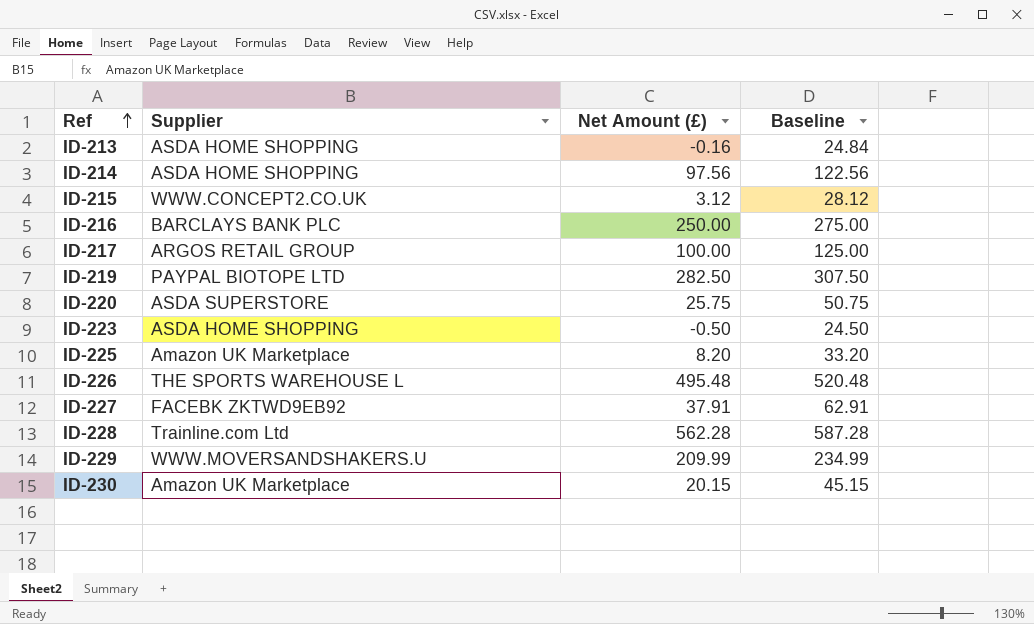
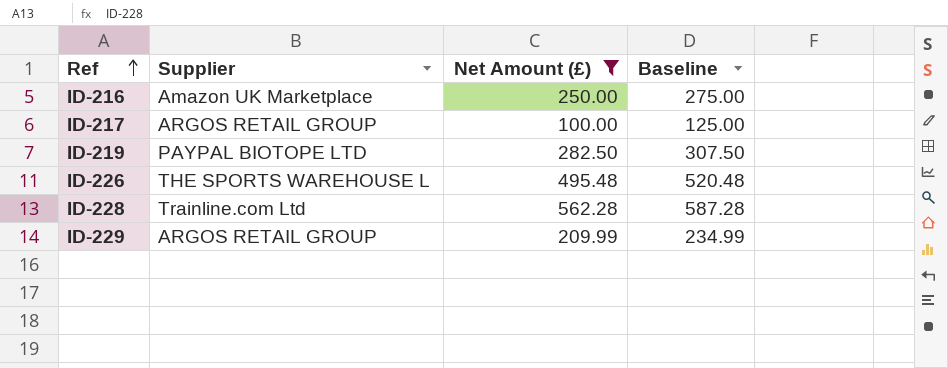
filter: none -> Net Amount (£) >= 100.00
ID-216 | Supplier: BARCLAYS BANK PLC -> Amazon UK Marketplace
ID-229 | Supplier: WWW.MOVERSANDSHAKERS.U -> ARGOS RETAIL GROUP

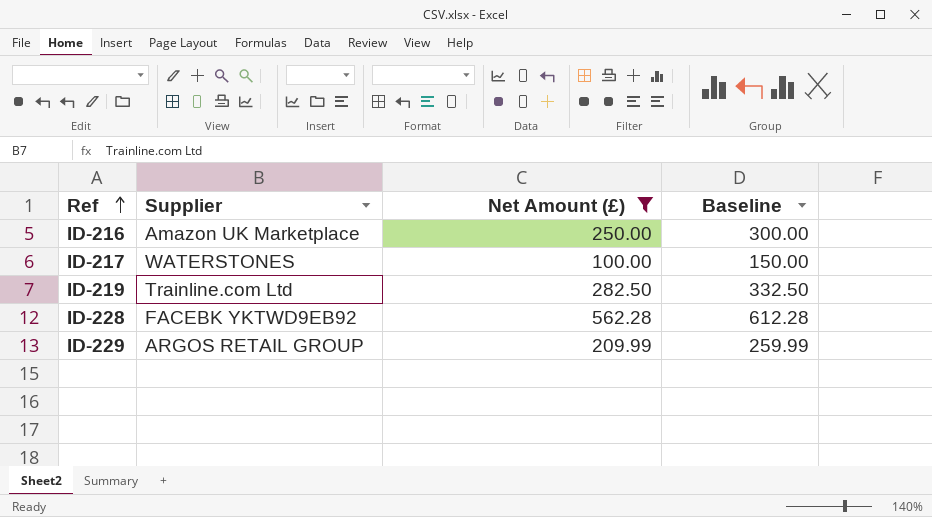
column Baseline | formula: [Net Amount (£)] + 25 -> [Net Amount (£)] + 50
row ID-226: THE SPORTS WAREHOUSE L | 495.48 | 520.48 -> none
ID-217 | Supplier: ARGOS RETAIL GROUP -> WATERSTONES
ID-219 | Supplier: PAYPAL BIOTOPE LTD -> Trainline.com Ltd
ID-228 | Supplier: Trainline.com Ltd -> FACEBK YKTWD9EB92

